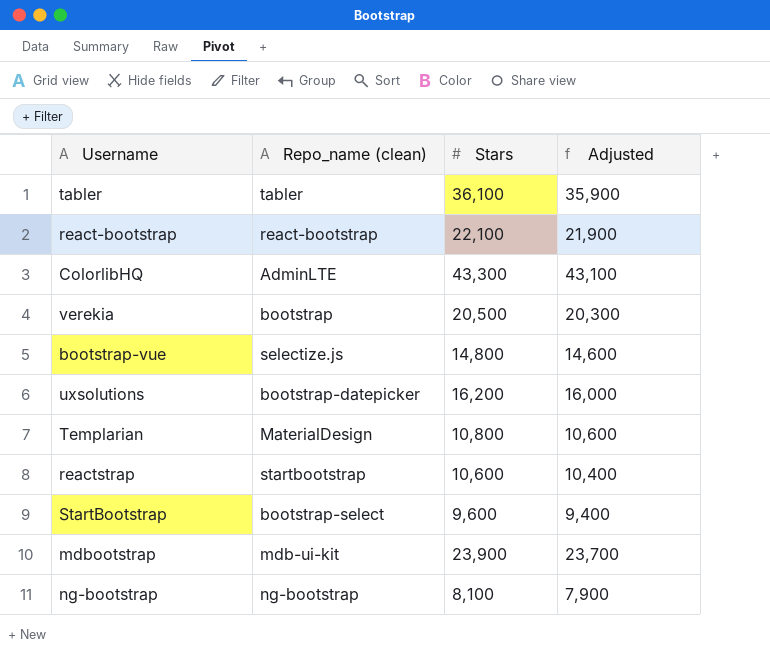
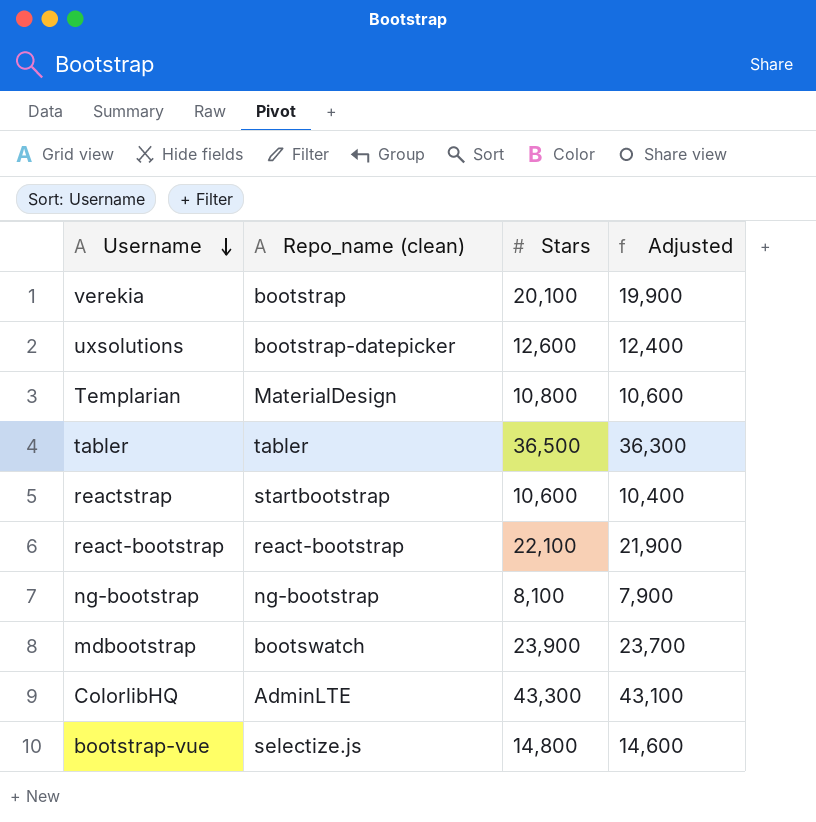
row order: none -> Username descending
row StartBootstrap: bootstrap-select | 9,600 | 9,400 -> none
verekia | Stars: 20,500 -> 20,100
verekia | Adjusted: 20,300 -> 19,900
uxsolutions | Stars: 16,200 -> 12,600
uxsolutions | Adjusted: 16,000 -> 12,400
tabler | Stars: 36,100 -> 36,500
tabler | Adjusted: 35,900 -> 36,300
mdbootstrap | Repo_name (clean): mdb-ui-kit -> bootswatch

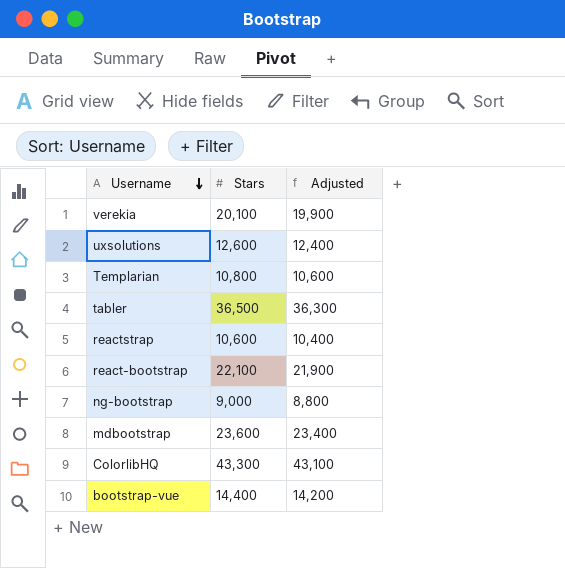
column Repo_name (clean) | position: 2 -> none
ng-bootstrap | Stars: 8,100 -> 9,000
ng-bootstrap | Adjusted: 7,900 -> 8,800
mdbootstrap | Stars: 23,900 -> 23,600
mdbootstrap | Adjusted: 23,700 -> 23,400
bootstrap-vue | Stars: 14,800 -> 14,400
bootstrap-vue | Adjusted: 14,600 -> 14,200

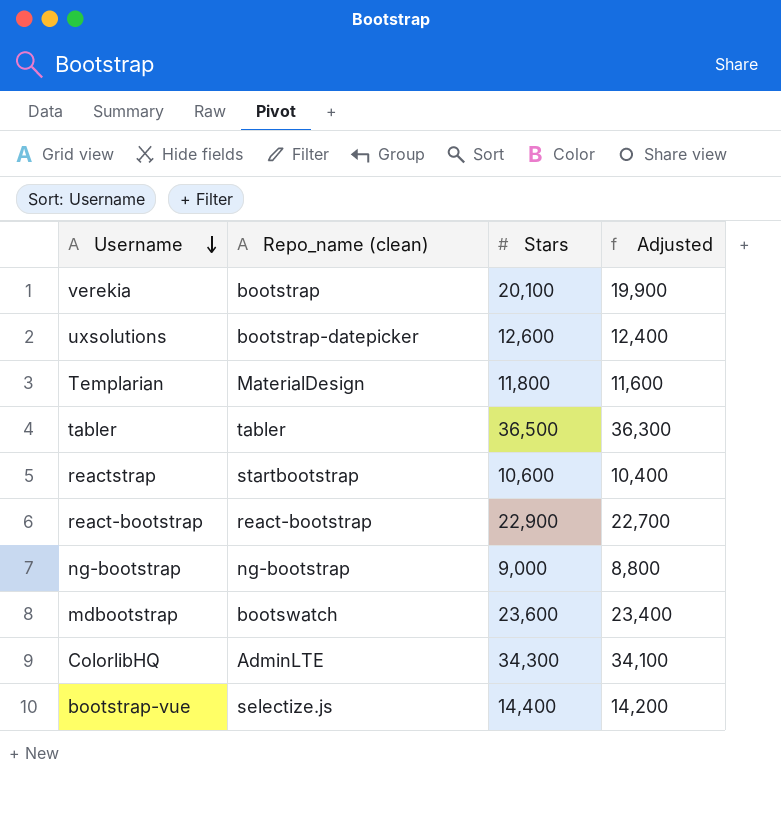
column Repo_name (clean) | position: none -> 2
Templarian | Stars: 10,800 -> 11,800
Templarian | Adjusted: 10,600 -> 11,600
react-bootstrap | Stars: 22,100 -> 22,900
react-bootstrap | Adjusted: 21,900 -> 22,700
ColorlibHQ | Stars: 43,300 -> 34,300
ColorlibHQ | Adjusted: 43,100 -> 34,100

